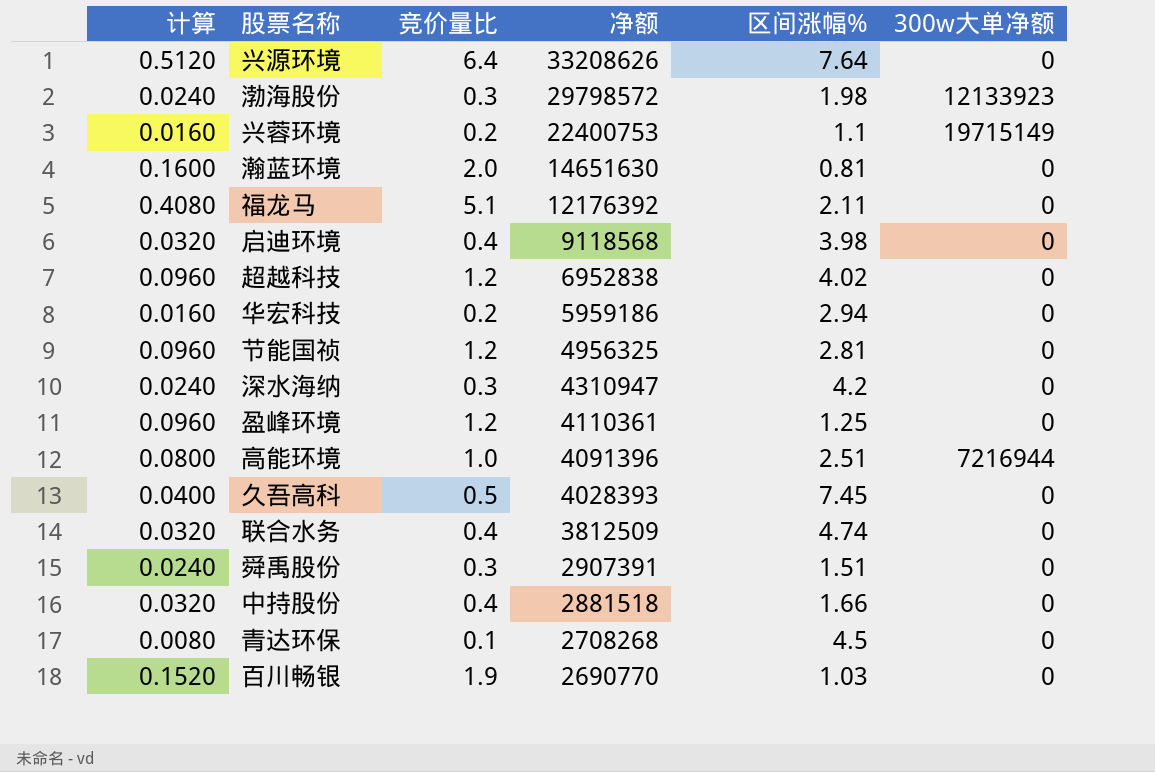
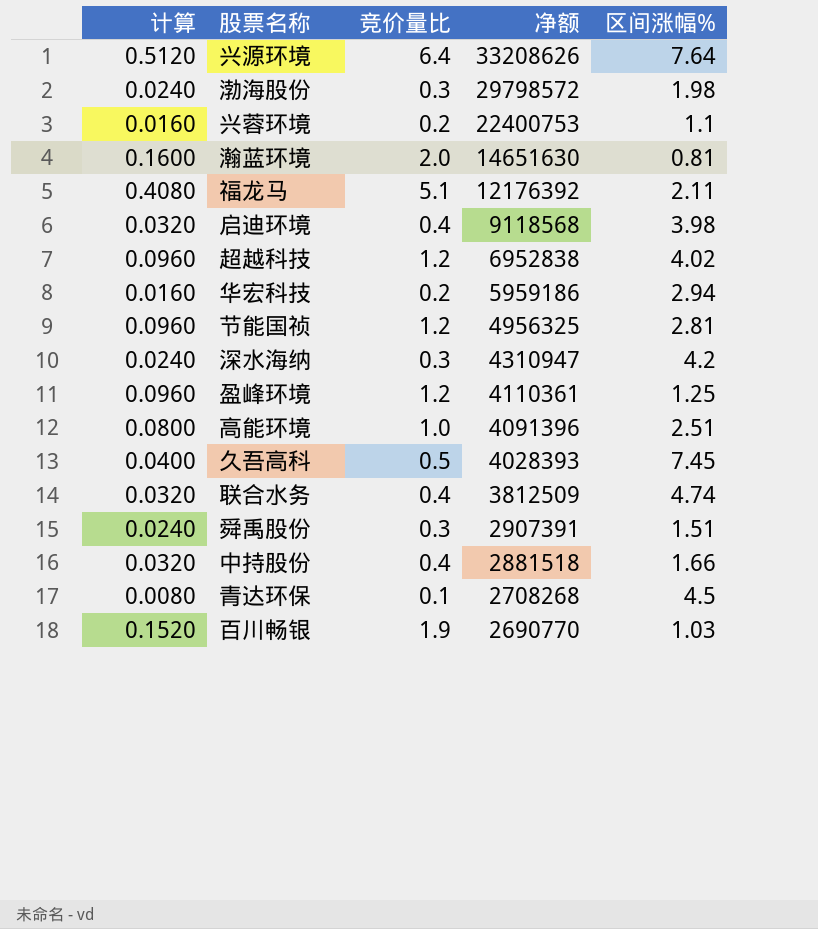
column 300w大单净额 | position: 6 -> none

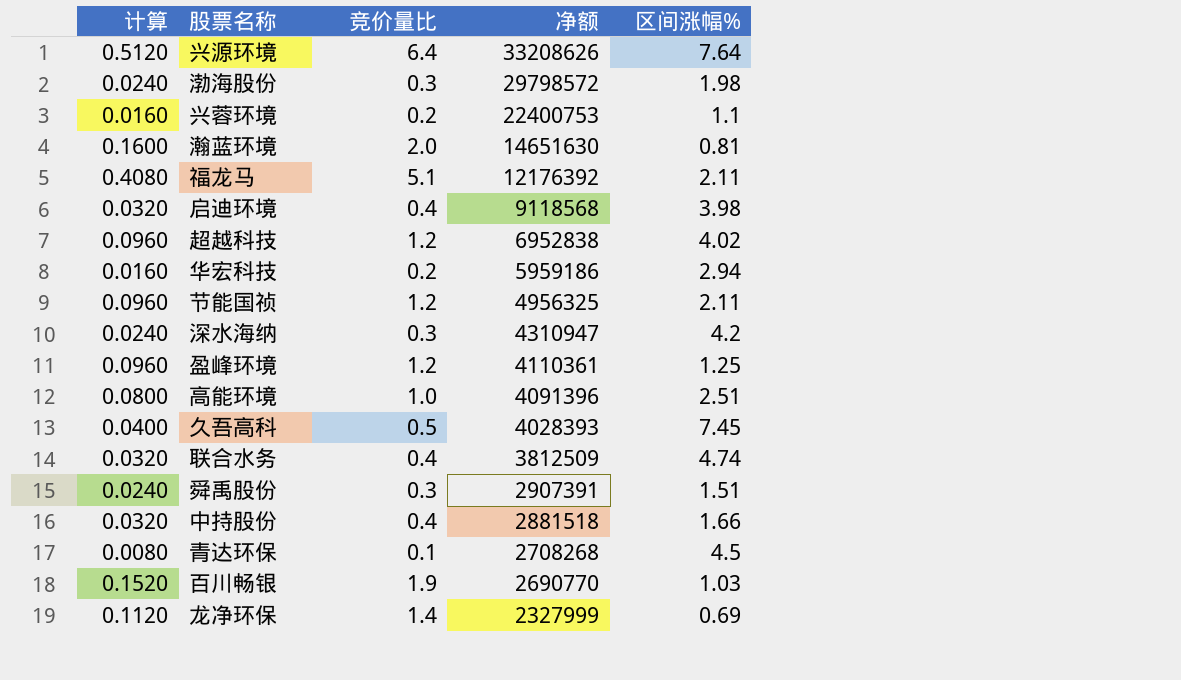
节能国祯 | 区间涨幅%: 2.81 -> 2.11
row 龙净环保: none -> 0.1120 | 1.4 | 2327999 | 0.69

